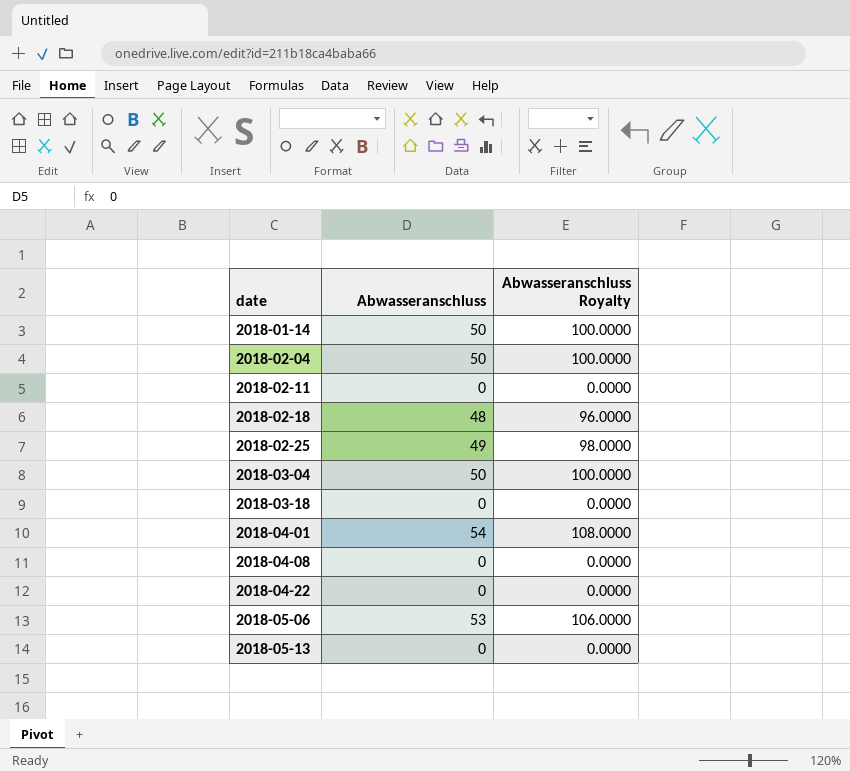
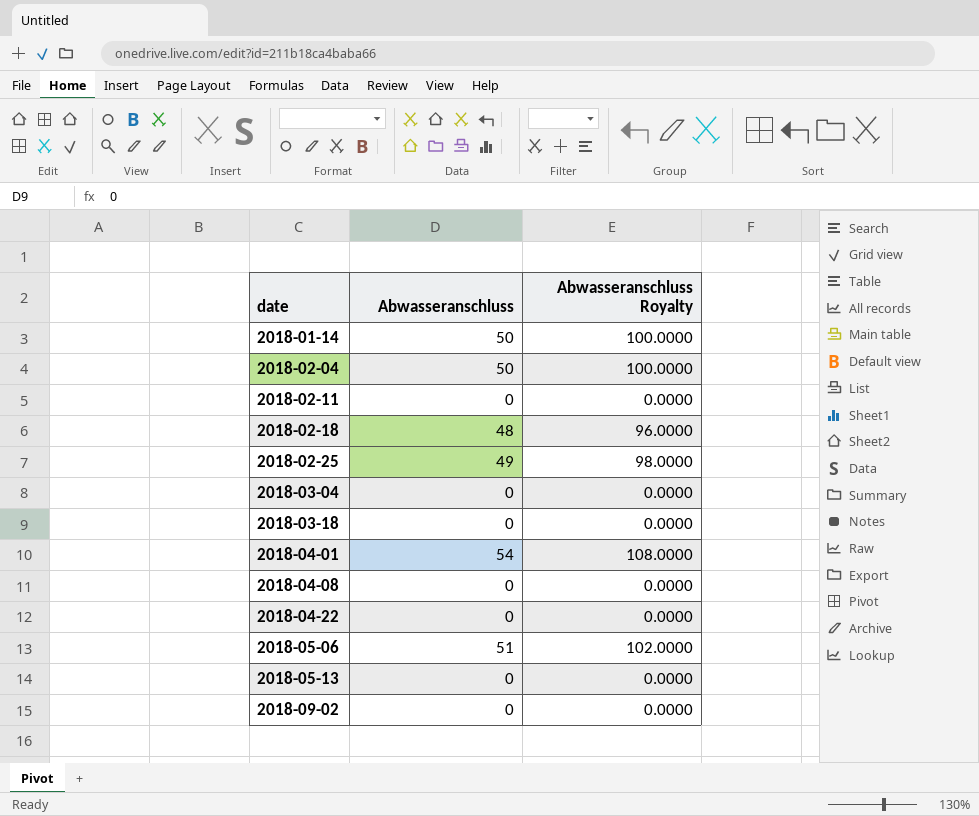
2018-03-04 | Abwasseranschluss: 50 -> 0
2018-03-04 | Abwasseranschluss Royalty: 100.0000 -> 0.0000
2018-05-06 | Abwasseranschluss: 53 -> 51
2018-05-06 | Abwasseranschluss Royalty: 106.0000 -> 102.0000
row 2018-09-02: none -> 0 | 0.0000

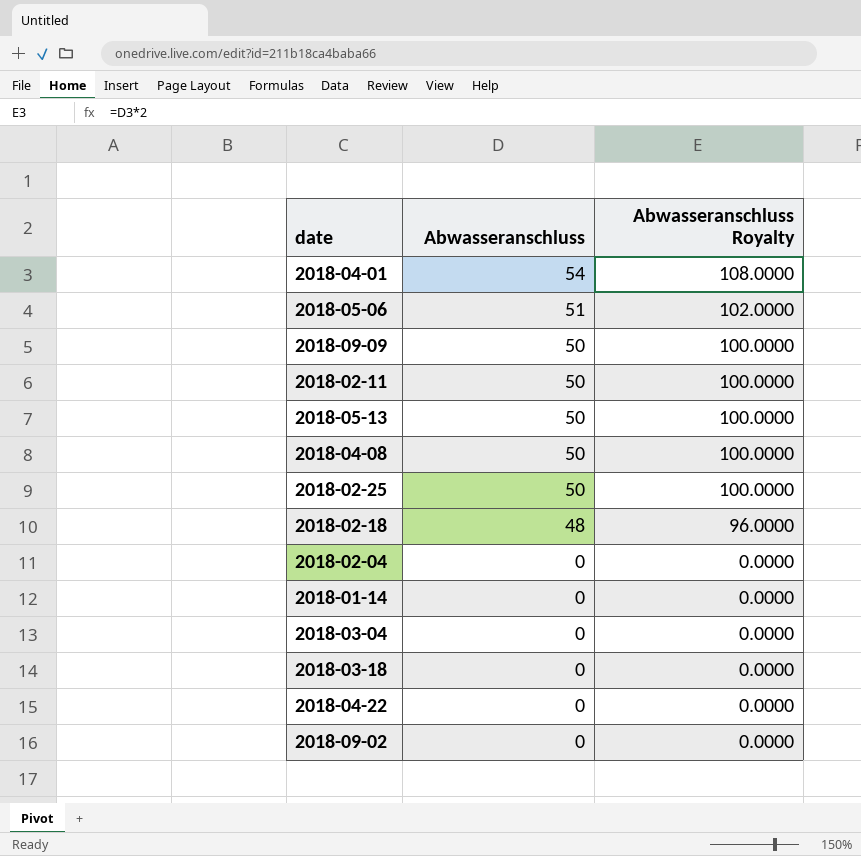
row order: date ascending -> Abwasseranschluss descending
row 2018-09-09: none -> 50 | 100.0000
2018-02-11 | Abwasseranschluss: 0 -> 50
2018-02-11 | Abwasseranschluss Royalty: 0.0000 -> 100.0000
2018-05-13 | Abwasseranschluss: 0 -> 50
2018-05-13 | Abwasseranschluss Royalty: 0.0000 -> 100.0000
2018-04-08 | Abwasseranschluss: 0 -> 50
2018-04-08 | Abwasseranschluss Royalty: 0.0000 -> 100.0000
2018-02-25 | Abwasseranschluss: 49 -> 50
2018-02-25 | Abwasseranschluss Royalty: 98.0000 -> 100.0000
2018-02-04 | Abwasseranschluss: 50 -> 0
2018-02-04 | Abwasseranschluss Royalty: 100.0000 -> 0.0000
2018-01-14 | Abwasseranschluss: 50 -> 0
2018-01-14 | Abwasseranschluss Royalty: 100.0000 -> 0.0000

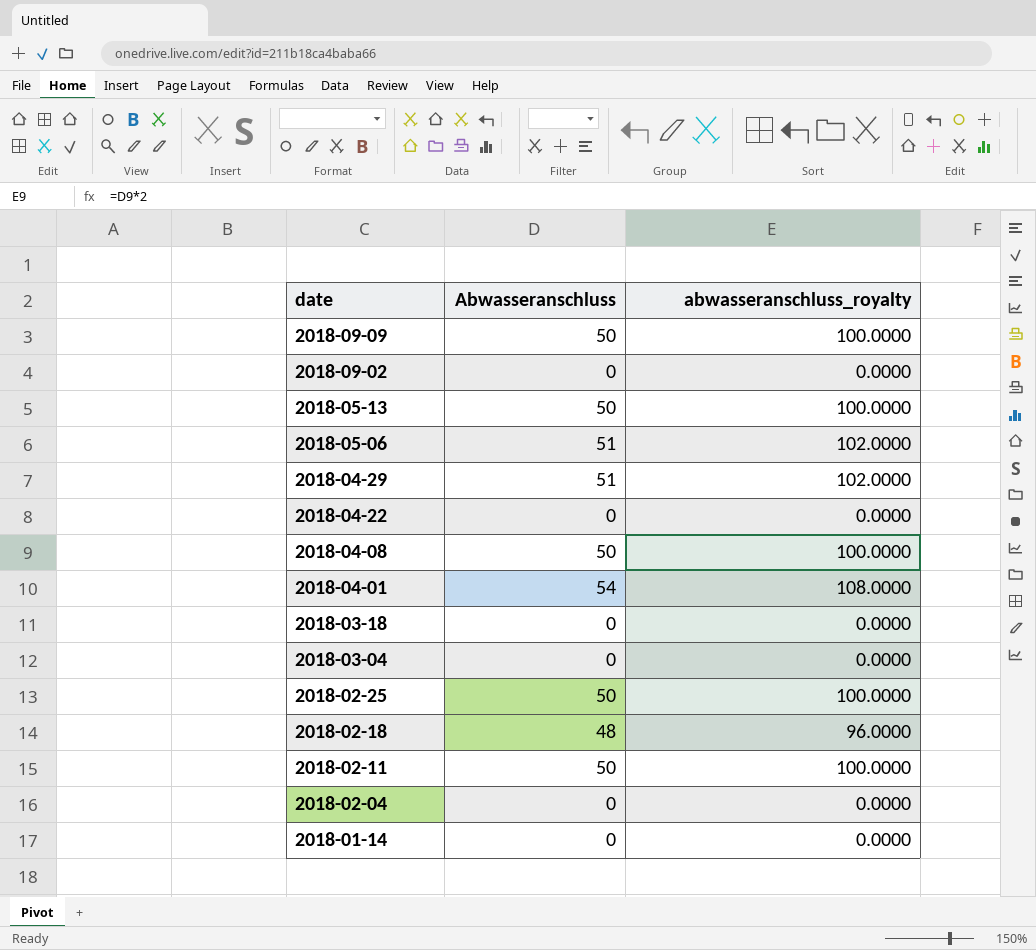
row order: Abwasseranschluss descending -> date descending
column name: Abwasseranschluss Royalty -> abwasseranschluss_royalty
row 2018-04-29: none -> 51 | 102.0000

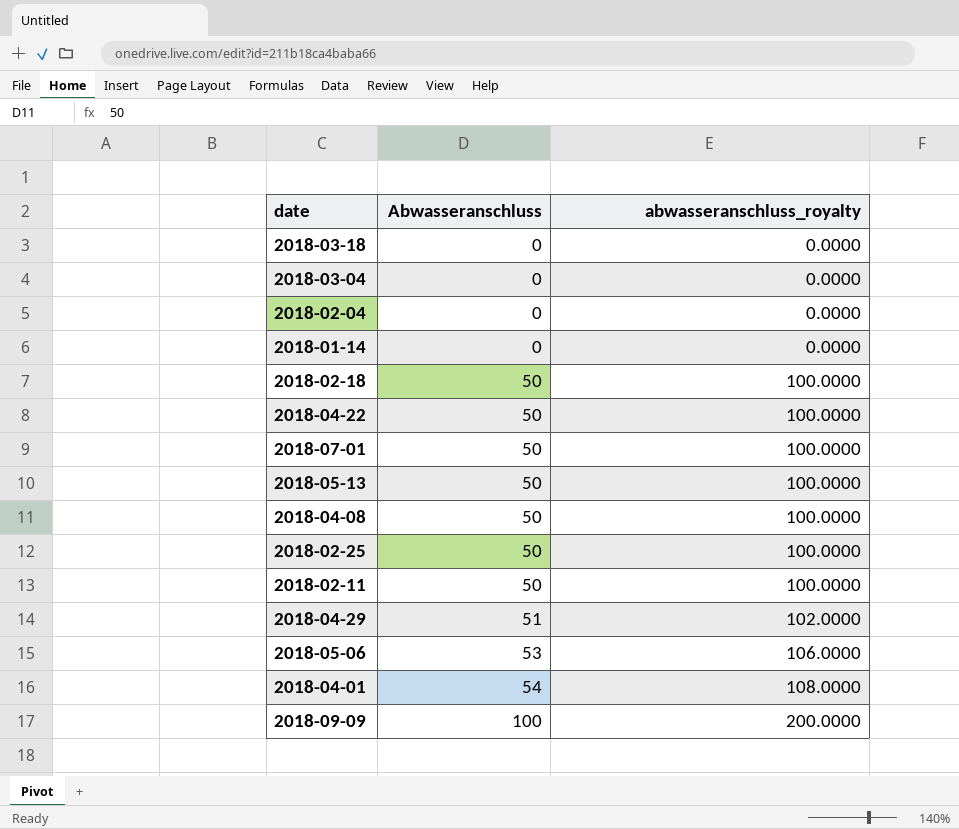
row order: date descending -> Abwasseranschluss ascending
row 2018-09-02: 0 | 0.0000 -> none
2018-02-18 | Abwasseranschluss: 48 -> 50
2018-02-18 | abwasseranschluss_royalty: 96.0000 -> 100.0000
2018-04-22 | Abwasseranschluss: 0 -> 50
2018-04-22 | abwasseranschluss_royalty: 0.0000 -> 100.0000
row 2018-07-01: none -> 50 | 100.0000
2018-05-06 | Abwasseranschluss: 51 -> 53
2018-05-06 | abwasseranschluss_royalty: 102.0000 -> 106.0000
2018-09-09 | Abwasseranschluss: 50 -> 100
2018-09-09 | abwasseranschluss_royalty: 100.0000 -> 200.0000

